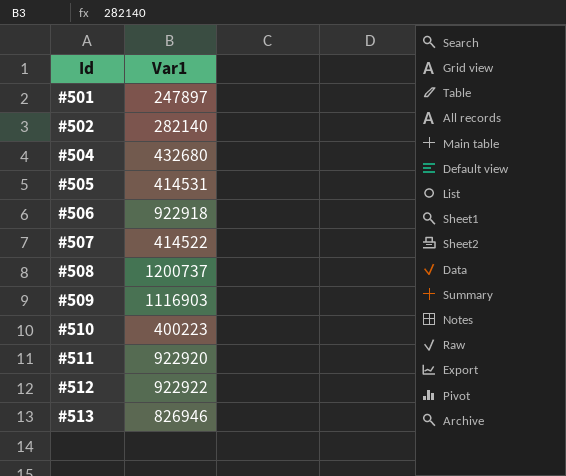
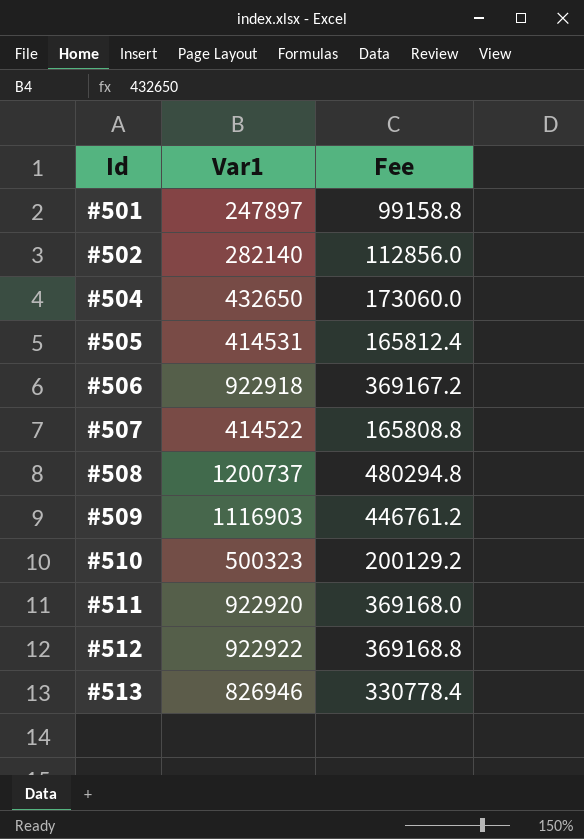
column Fee | formula: none -> [Var1] * 0.4
#504 | Var1: 432680 -> 432650
#510 | Var1: 400223 -> 500323

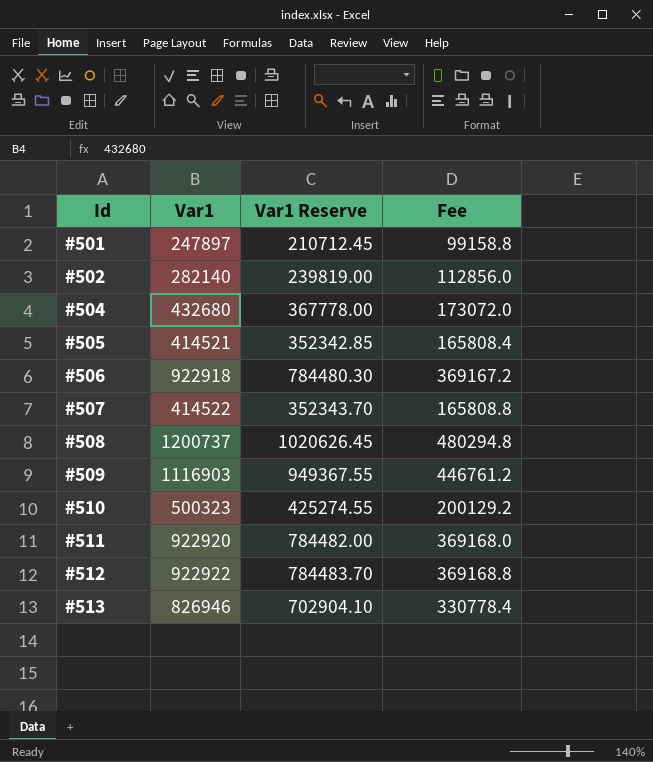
column Var1 Reserve | formula: none -> [Var1] * 0.85
#504 | Var1: 432650 -> 432680
#504 | Fee: 173060.0 -> 173072.0
#505 | Var1: 414531 -> 414521
#505 | Fee: 165812.4 -> 165808.4

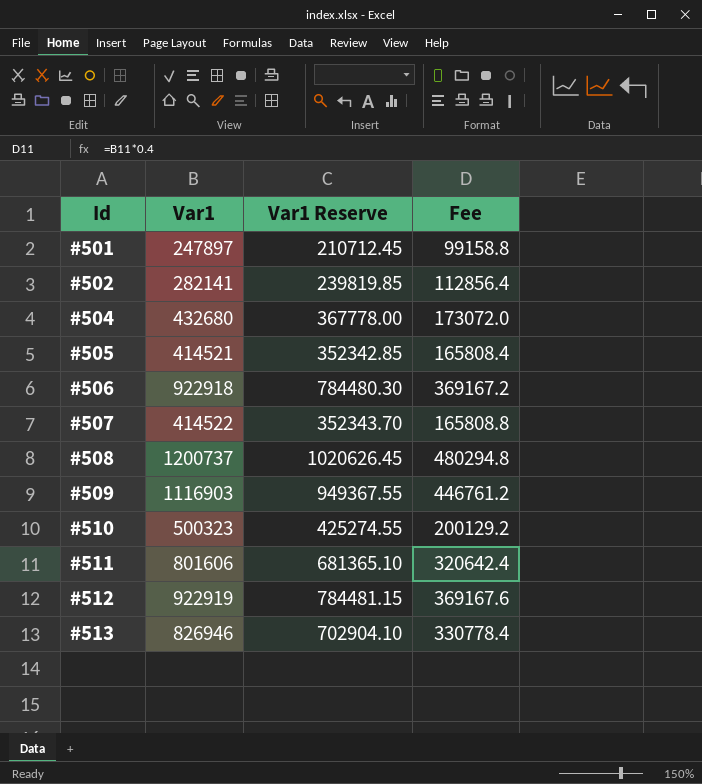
#502 | Var1: 282140 -> 282141
#502 | Var1 Reserve: 239819.00 -> 239819.85
#502 | Fee: 112856.0 -> 112856.4
#511 | Var1: 922920 -> 801606
#511 | Var1 Reserve: 784482.00 -> 681365.10
#511 | Fee: 369168.0 -> 320642.4
#512 | Var1: 922922 -> 922919
#512 | Var1 Reserve: 784483.70 -> 784481.15
#512 | Fee: 369168.8 -> 369167.6

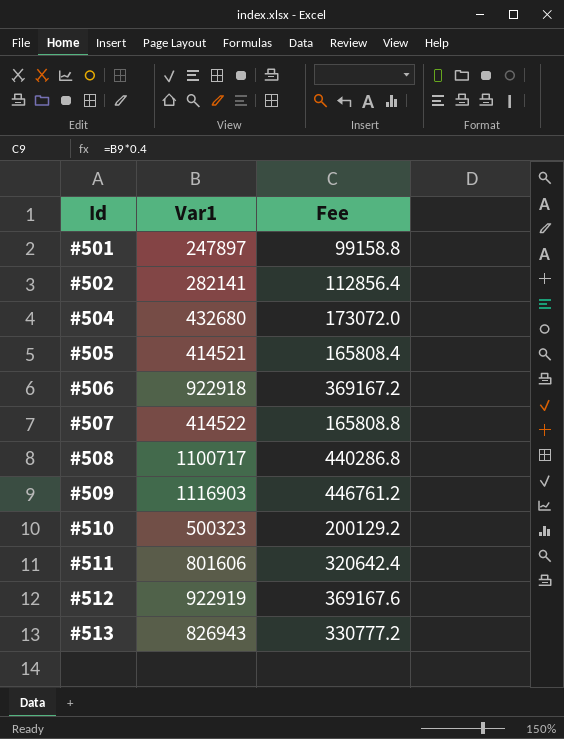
column Var1 Reserve | formula: [Var1] * 0.85 -> none
#508 | Var1: 1200737 -> 1100717
#508 | Fee: 480294.8 -> 440286.8
#513 | Var1: 826946 -> 826943
#513 | Fee: 330778.4 -> 330777.2

